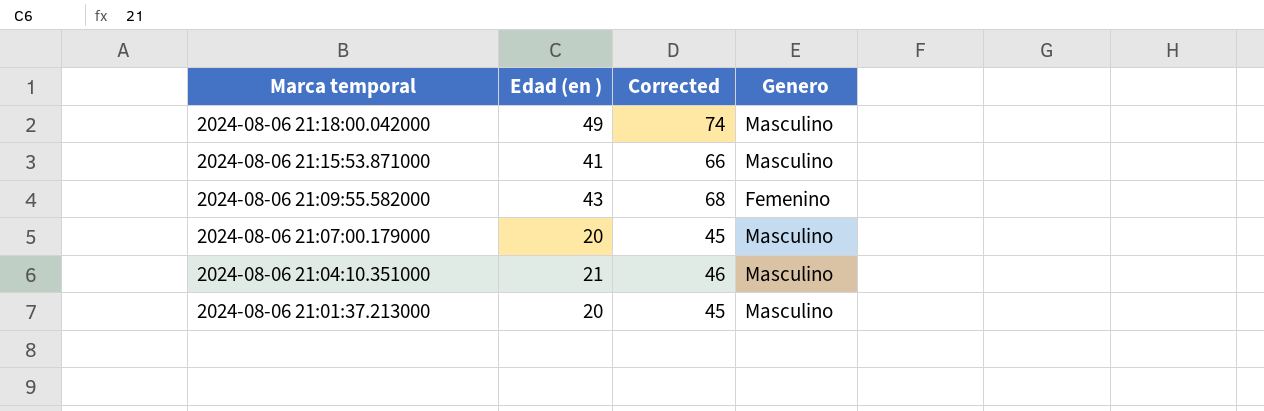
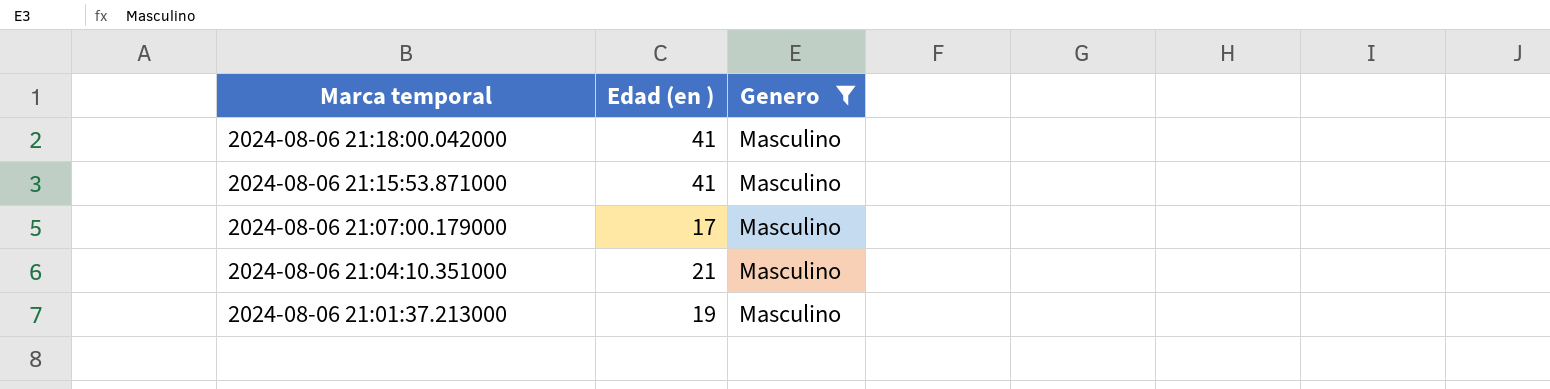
filter: none -> Genero = Masculino
column Corrected | formula: [Edad (en )] + 25 -> none
2024-08-06 21:18:00.042000 | Edad (en ): 49 -> 41
2024-08-06 21:07:00.179000 | Edad (en ): 20 -> 17
2024-08-06 21:01:37.213000 | Edad (en ): 20 -> 19

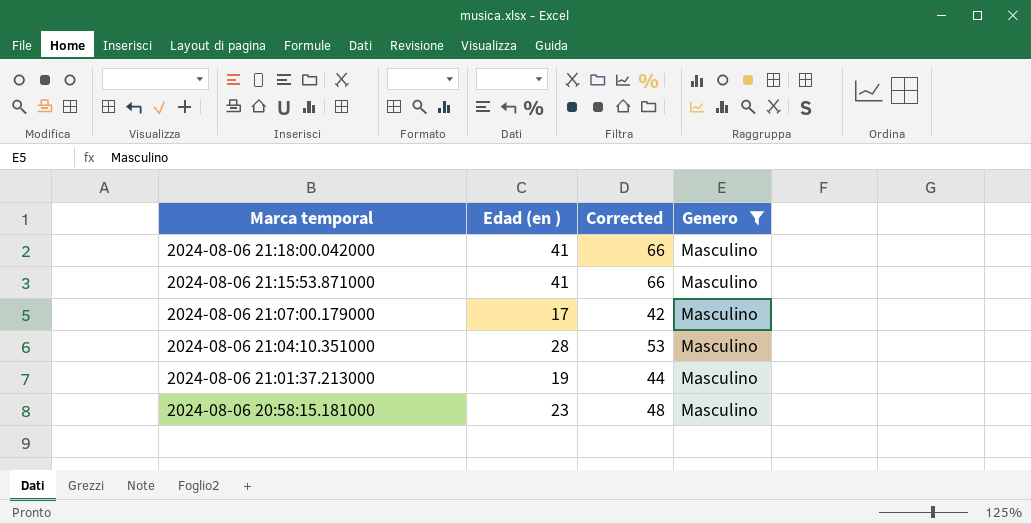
column Corrected | formula: none -> [Edad (en )] + 25
2024-08-06 21:04:10.351000 | Edad (en ): 21 -> 28
row 2024-08-06 20:58:15.181000: none -> 23 | 48 | Masculino

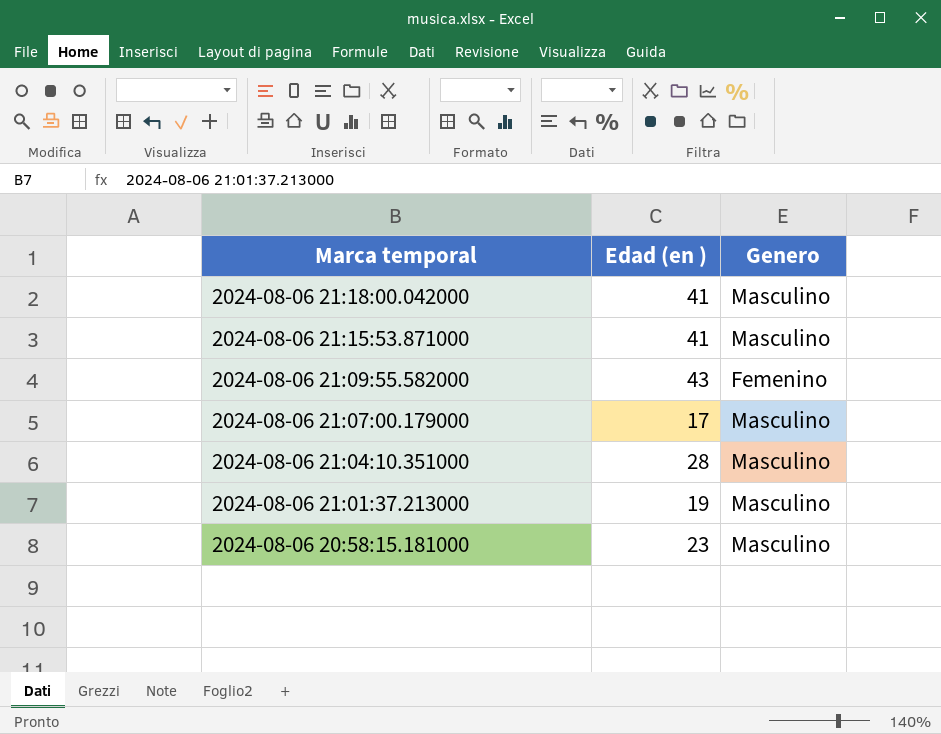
filter: Genero = Masculino -> none
column Corrected | formula: [Edad (en )] + 25 -> none

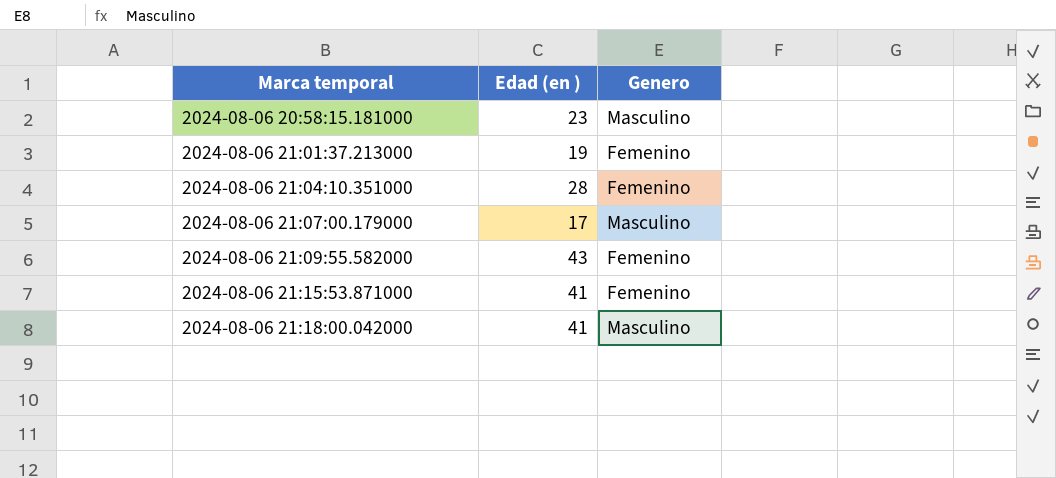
row order: Marca temporal descending -> Marca temporal ascending
2024-08-06 21:01:37.213000 | Genero: Masculino -> Femenino
2024-08-06 21:04:10.351000 | Genero: Masculino -> Femenino
2024-08-06 21:15:53.871000 | Genero: Masculino -> Femenino

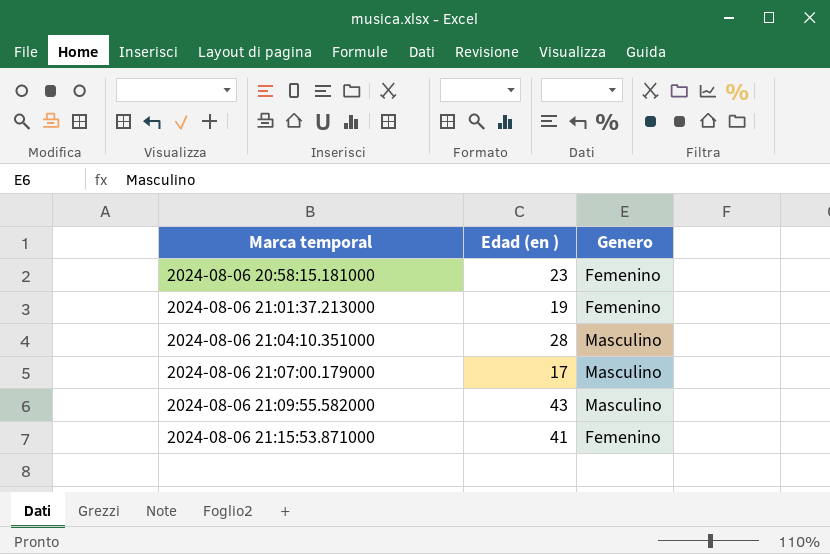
row 2024-08-06 21:18:00.042000: 41 | Masculino -> none
2024-08-06 20:58:15.181000 | Genero: Masculino -> Femenino
2024-08-06 21:04:10.351000 | Genero: Femenino -> Masculino
2024-08-06 21:09:55.582000 | Genero: Femenino -> Masculino

